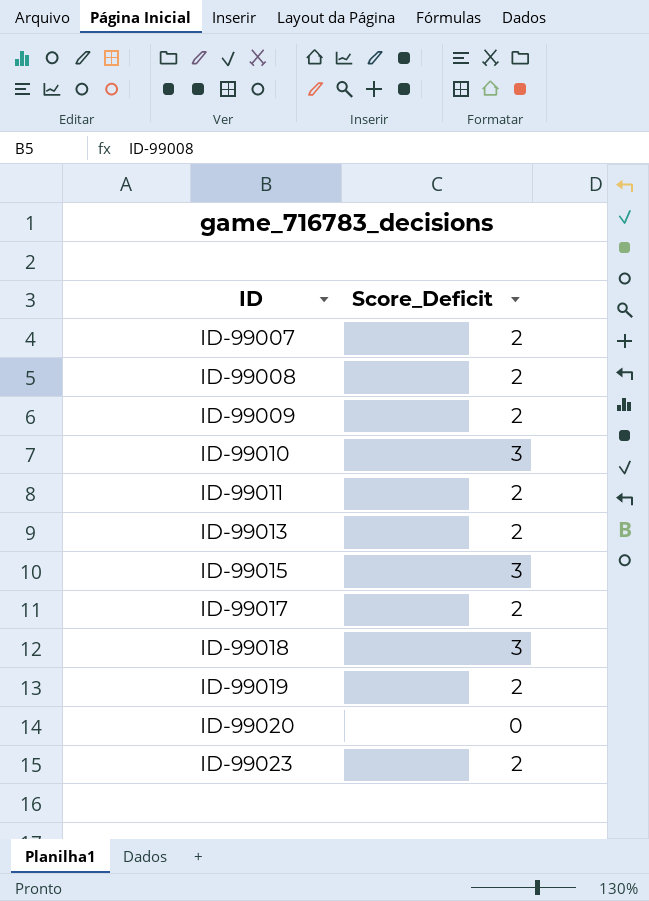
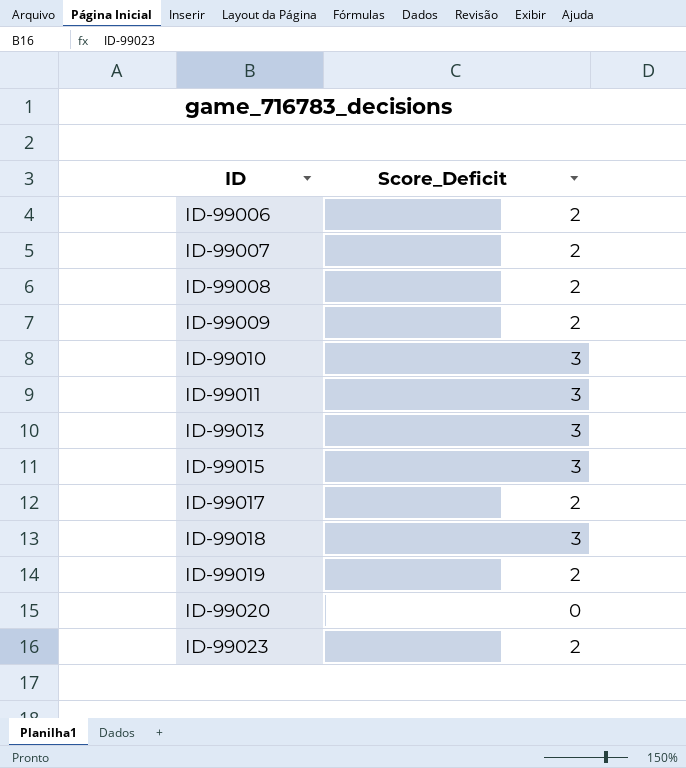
row ID-99006: none -> 2
ID-99011 | Score_Deficit: 2 -> 3
ID-99013 | Score_Deficit: 2 -> 3

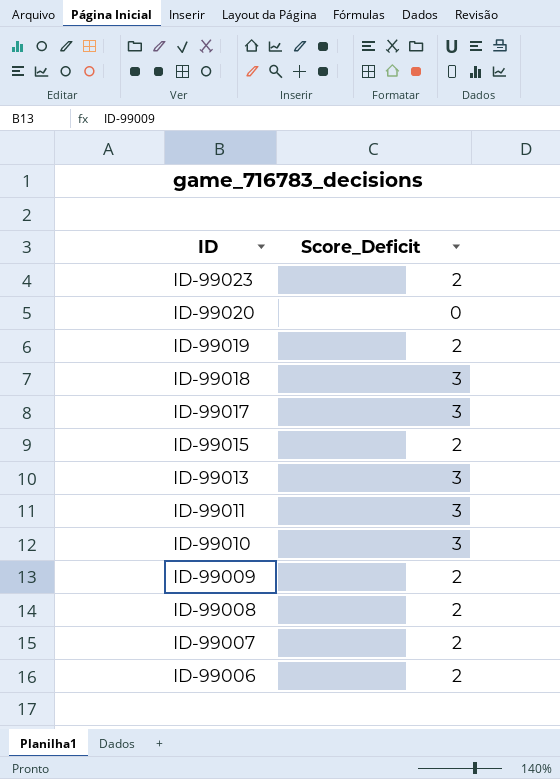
row order: ID ascending -> ID descending
ID-99017 | Score_Deficit: 2 -> 3
ID-99015 | Score_Deficit: 3 -> 2

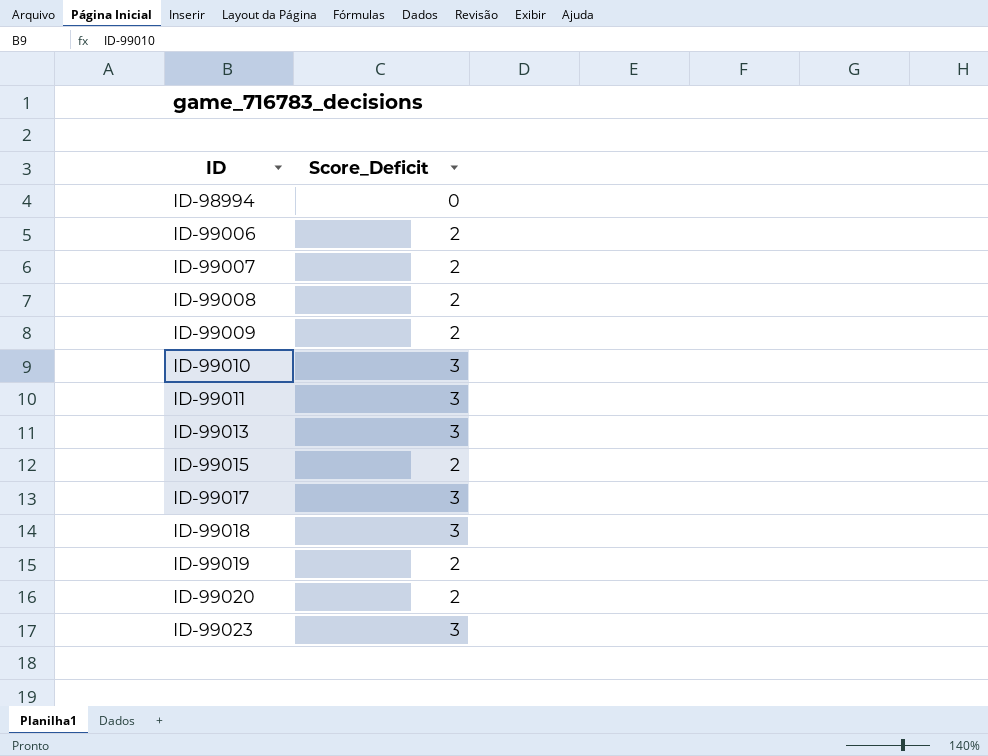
row order: ID descending -> ID ascending
row ID-98994: none -> 0
ID-99020 | Score_Deficit: 0 -> 2
ID-99023 | Score_Deficit: 2 -> 3

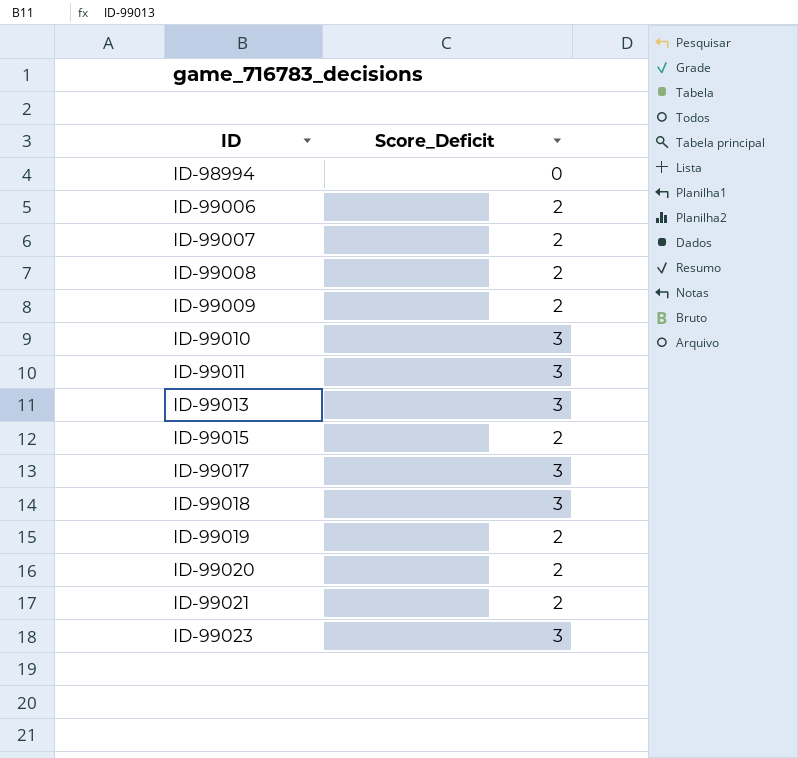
row ID-99021: none -> 2

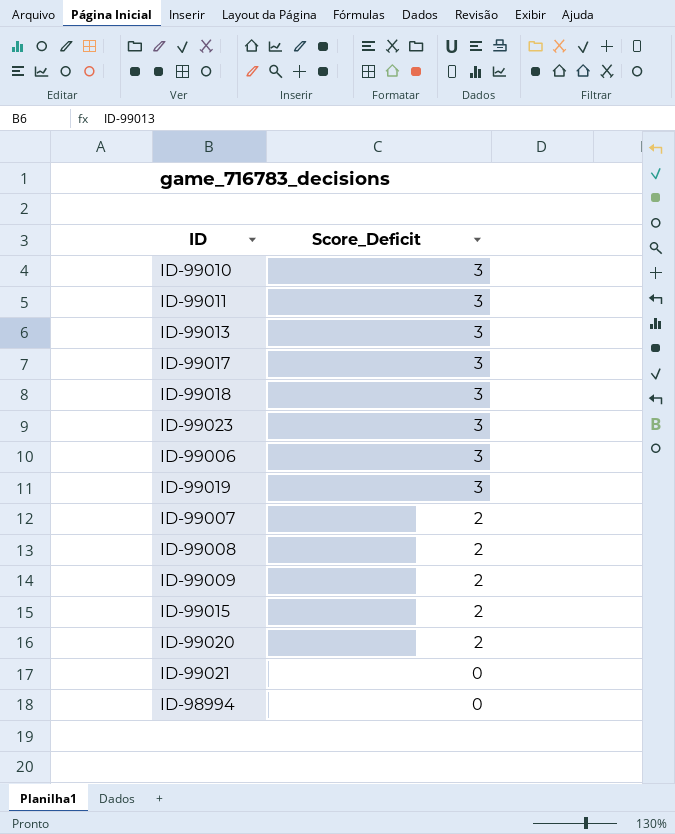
row order: ID ascending -> Score_Deficit descending
ID-99006 | Score_Deficit: 2 -> 3
ID-99019 | Score_Deficit: 2 -> 3
ID-99021 | Score_Deficit: 2 -> 0

